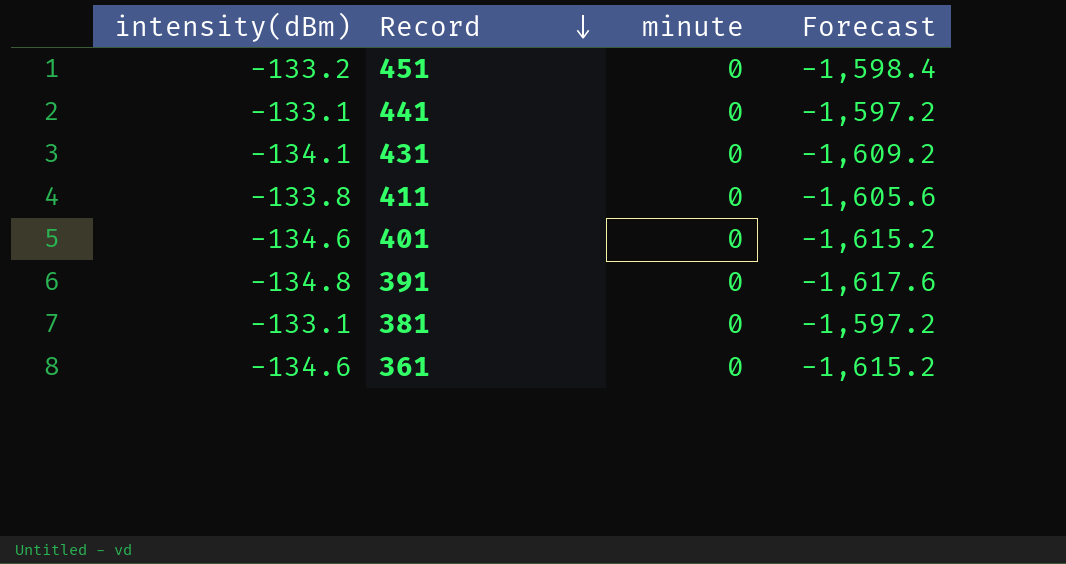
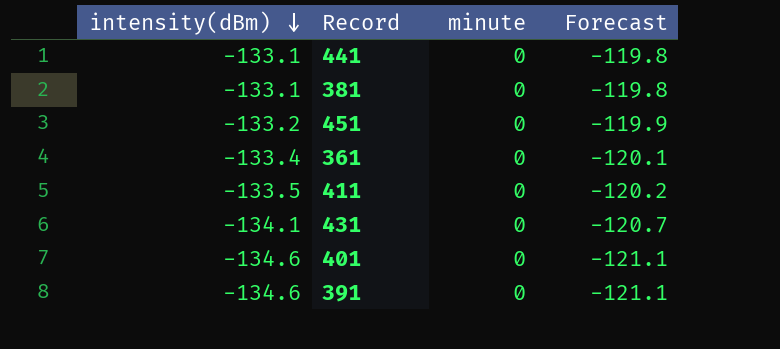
row order: Record descending -> intensity(dBm) descending
column Forecast | formula: [intensity(dBm)] * 12 -> [intensity(dBm)] * 0.9
361 | intensity(dBm): -134.6 -> -133.4
411 | intensity(dBm): -133.8 -> -133.5
391 | intensity(dBm): -134.8 -> -134.6

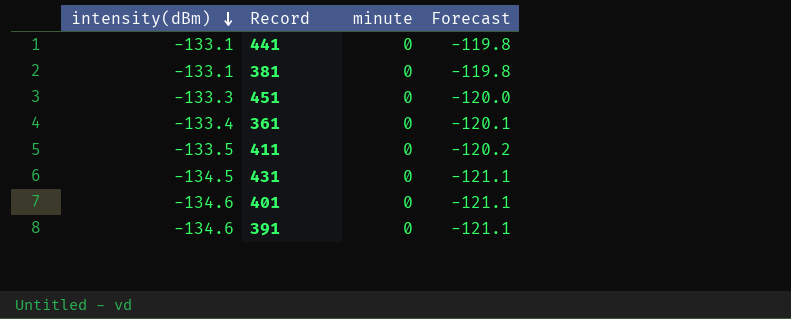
451 | intensity(dBm): -133.2 -> -133.3
451 | Forecast: -119.9 -> -120.0
431 | intensity(dBm): -134.1 -> -134.5
431 | Forecast: -120.7 -> -121.1

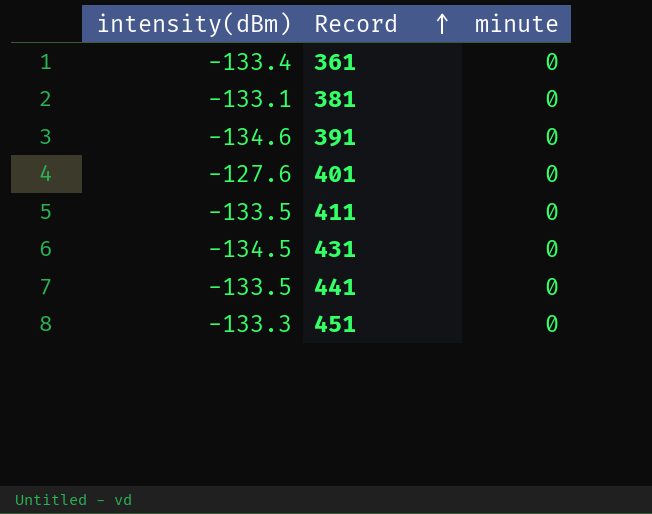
row order: intensity(dBm) descending -> Record ascending
column Forecast | formula: [intensity(dBm)] * 0.9 -> none
401 | intensity(dBm): -134.6 -> -127.6
441 | intensity(dBm): -133.1 -> -133.5

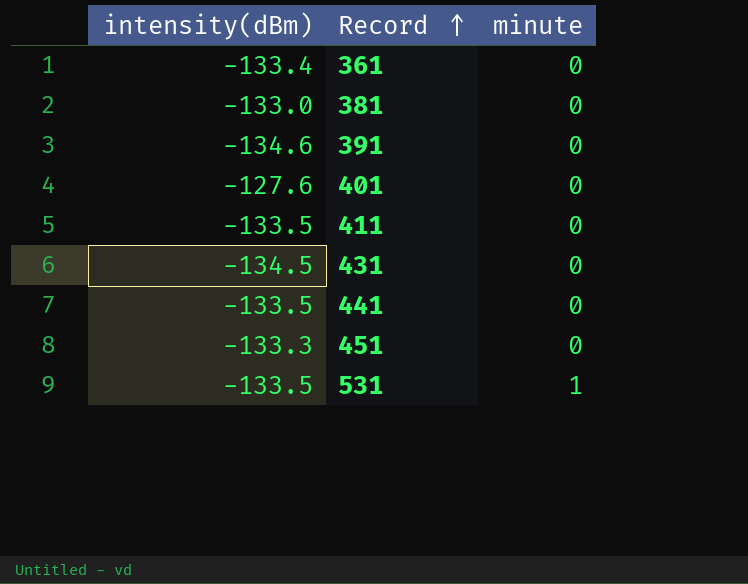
381 | intensity(dBm): -133.1 -> -133.0
row 531: none -> -133.5 | 1

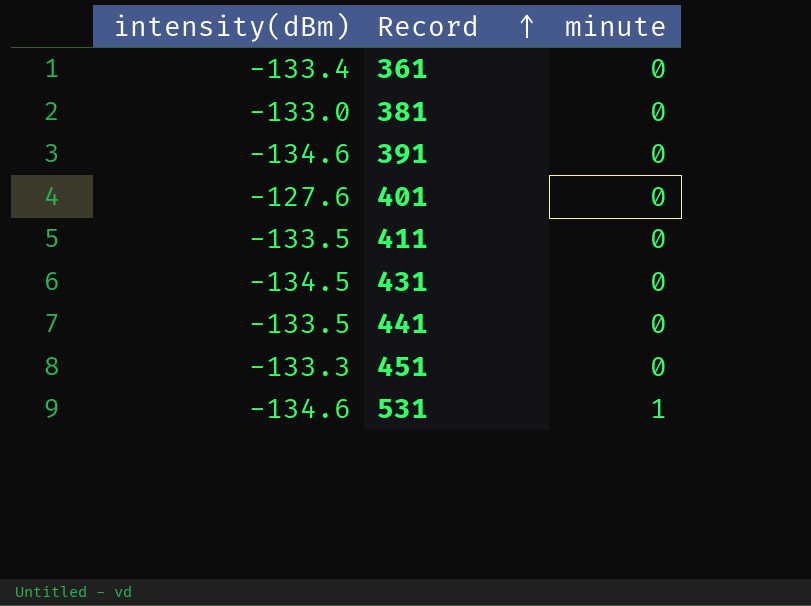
531 | intensity(dBm): -133.5 -> -134.6

